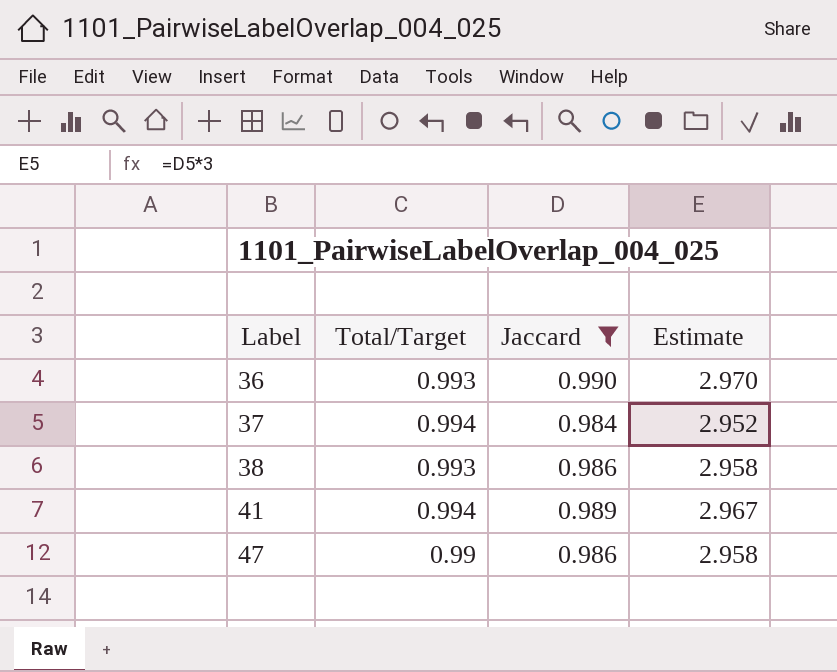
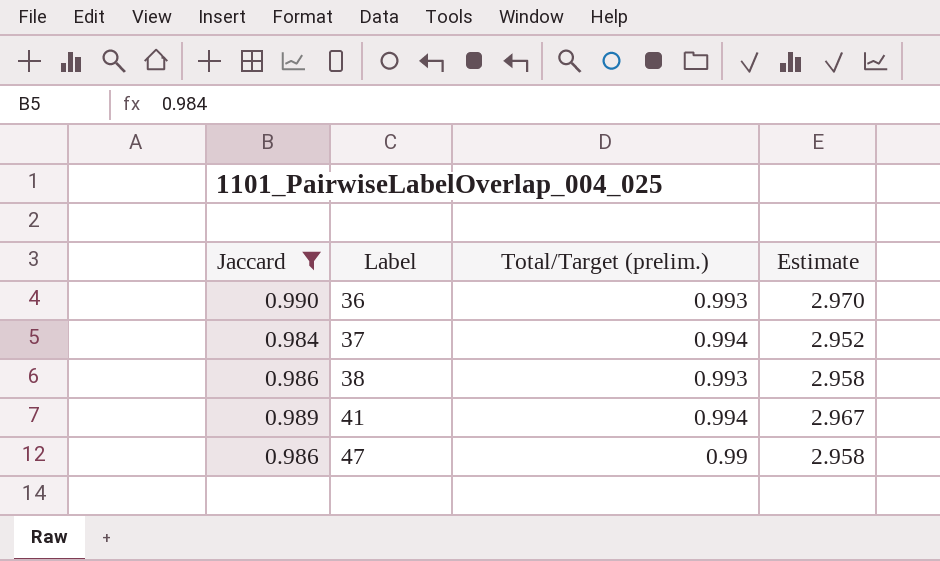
column Jaccard | position: 3 -> 1
column name: Total/Target -> Total/Target (prelim.)

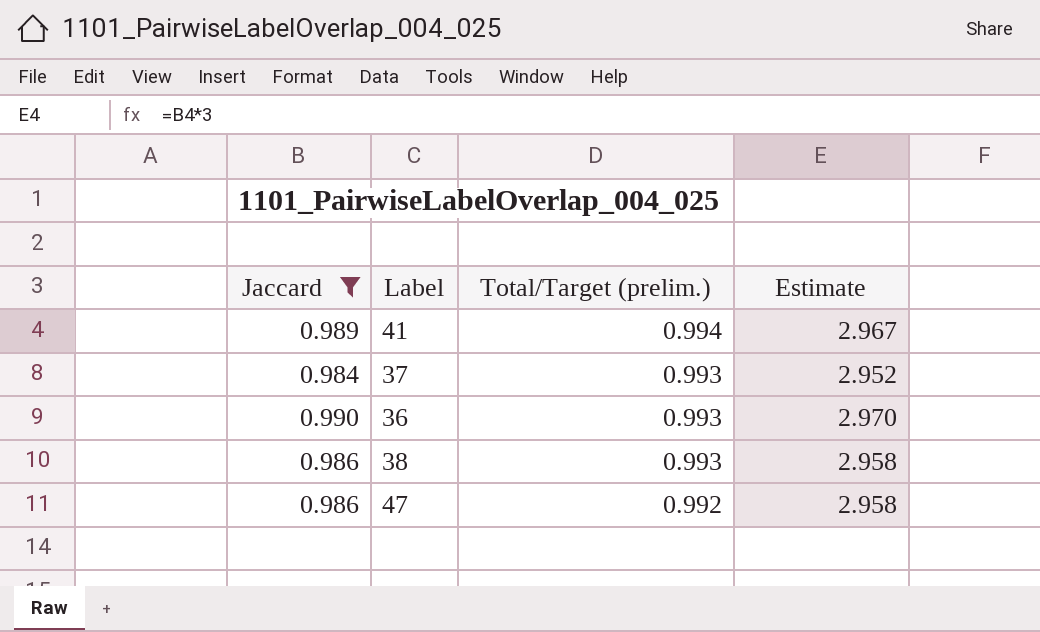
row order: Label ascending -> Total/Target (prelim.) descending
37 | Total/Target (prelim.): 0.994 -> 0.993
47 | Total/Target (prelim.): 0.99 -> 0.992

